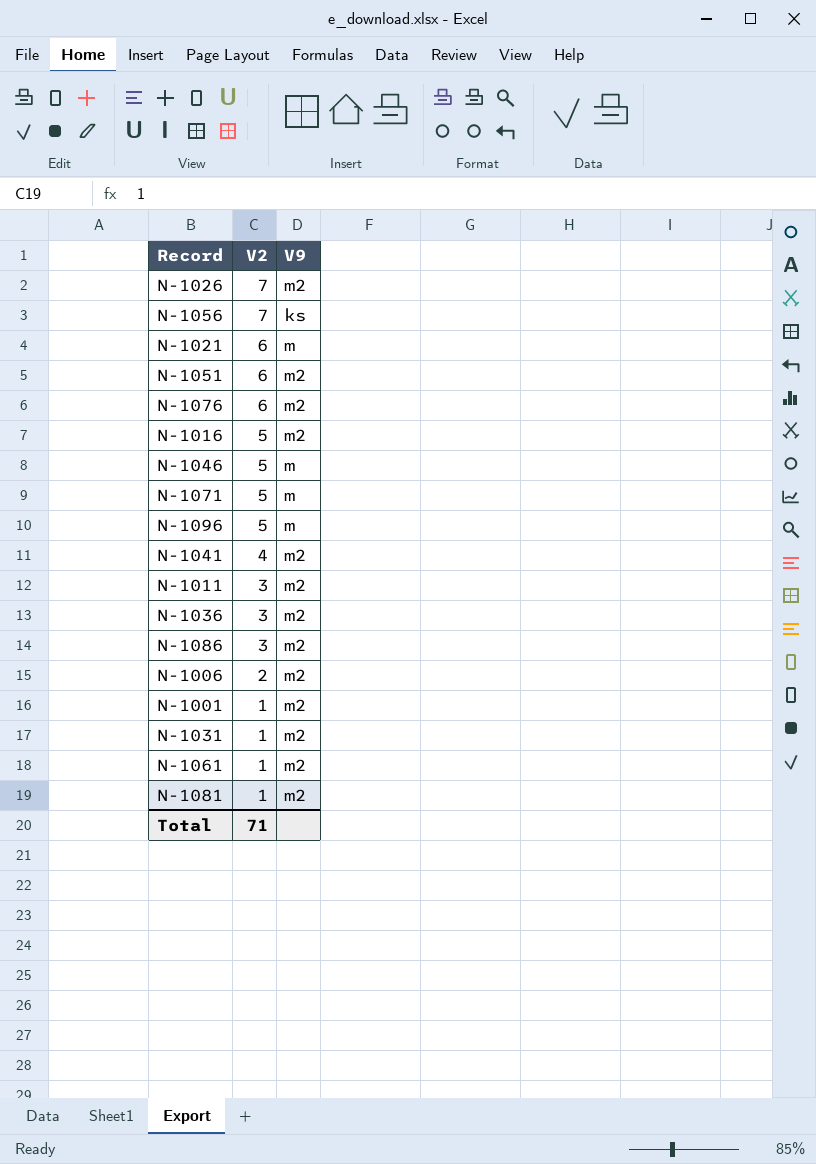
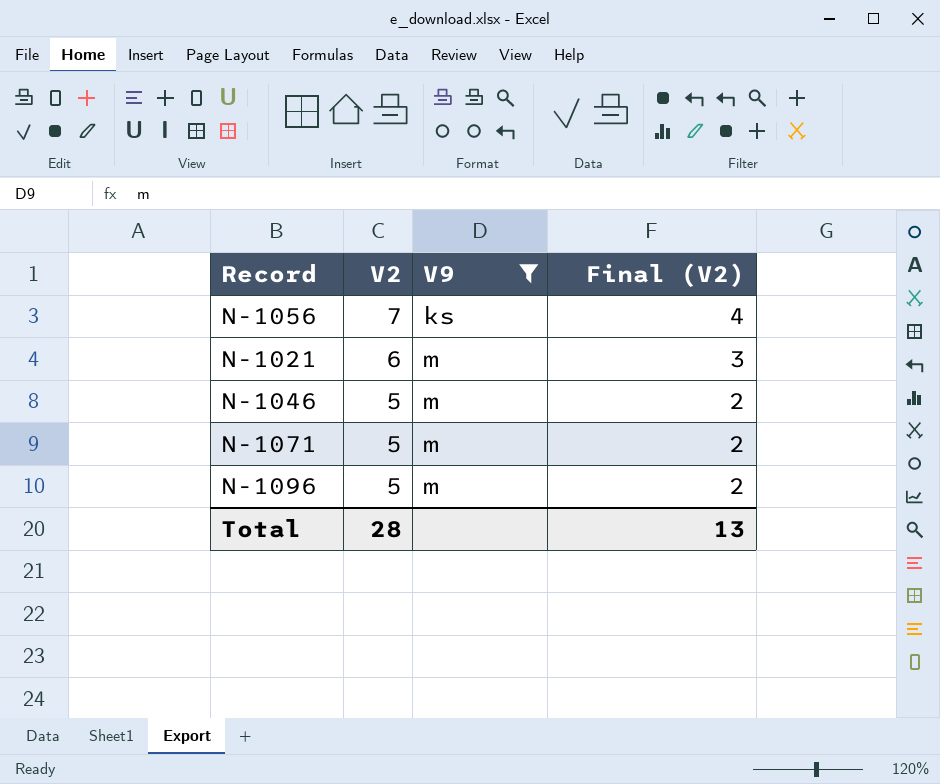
filter: none -> V9 != m2
column Final (V2) | formula: none -> [V2] - 3
Total | V2: 71 -> 28

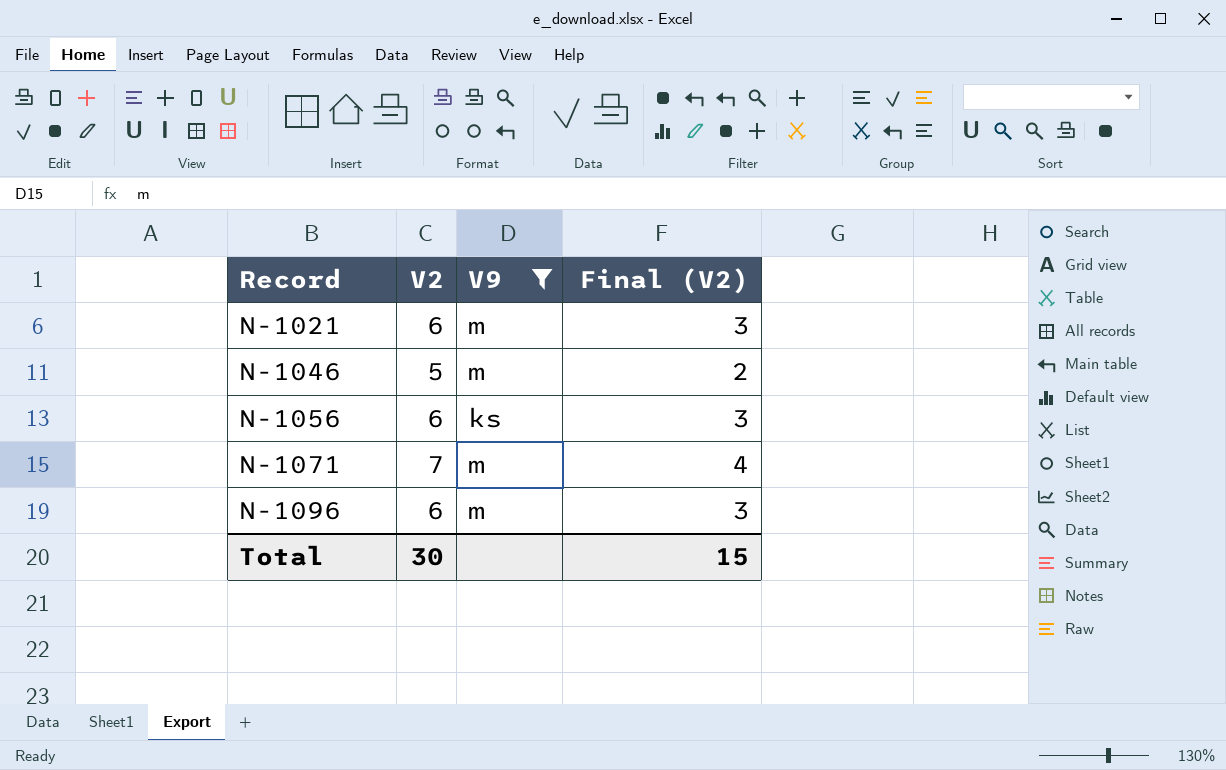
row order: V2 descending -> Record ascending
N-1056 | V2: 7 -> 6
N-1056 | Final (V2): 4 -> 3
N-1071 | V2: 5 -> 7
N-1071 | Final (V2): 2 -> 4
N-1096 | V2: 5 -> 6
N-1096 | Final (V2): 2 -> 3
Total | V2: 28 -> 30
Total | Final (V2): 13 -> 15

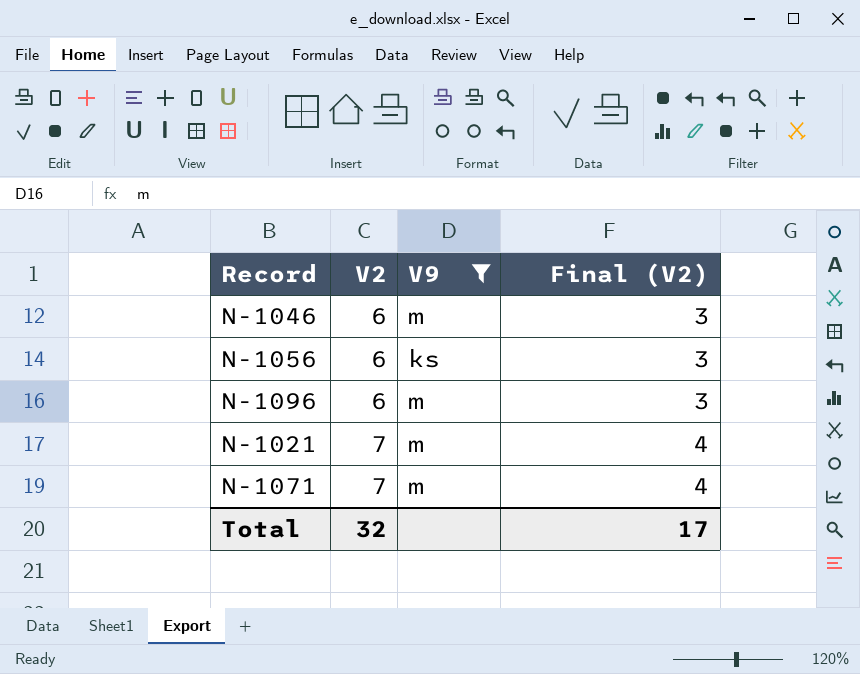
row order: Record ascending -> V2 ascending
N-1046 | V2: 5 -> 6
N-1046 | Final (V2): 2 -> 3
N-1021 | V2: 6 -> 7
N-1021 | Final (V2): 3 -> 4
Total | V2: 30 -> 32
Total | Final (V2): 15 -> 17

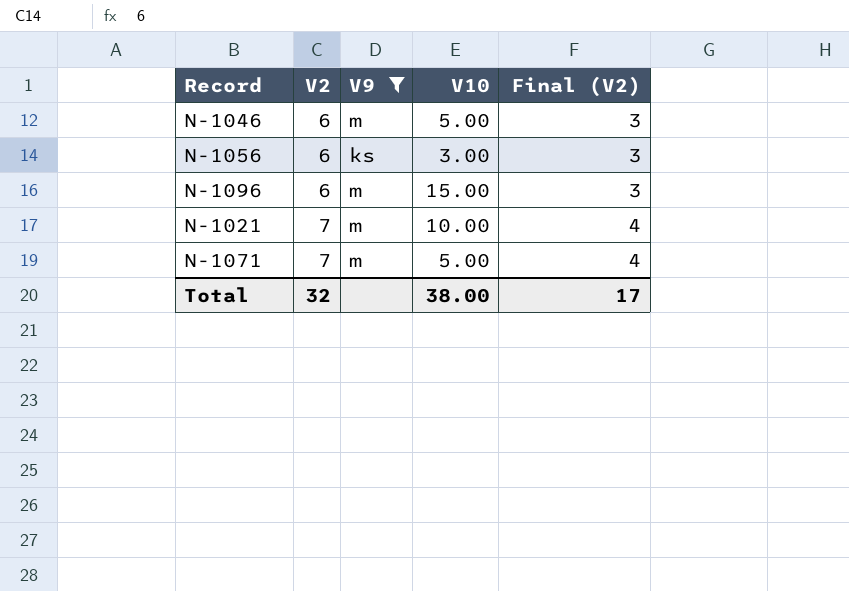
column V10 | position: none -> 4

